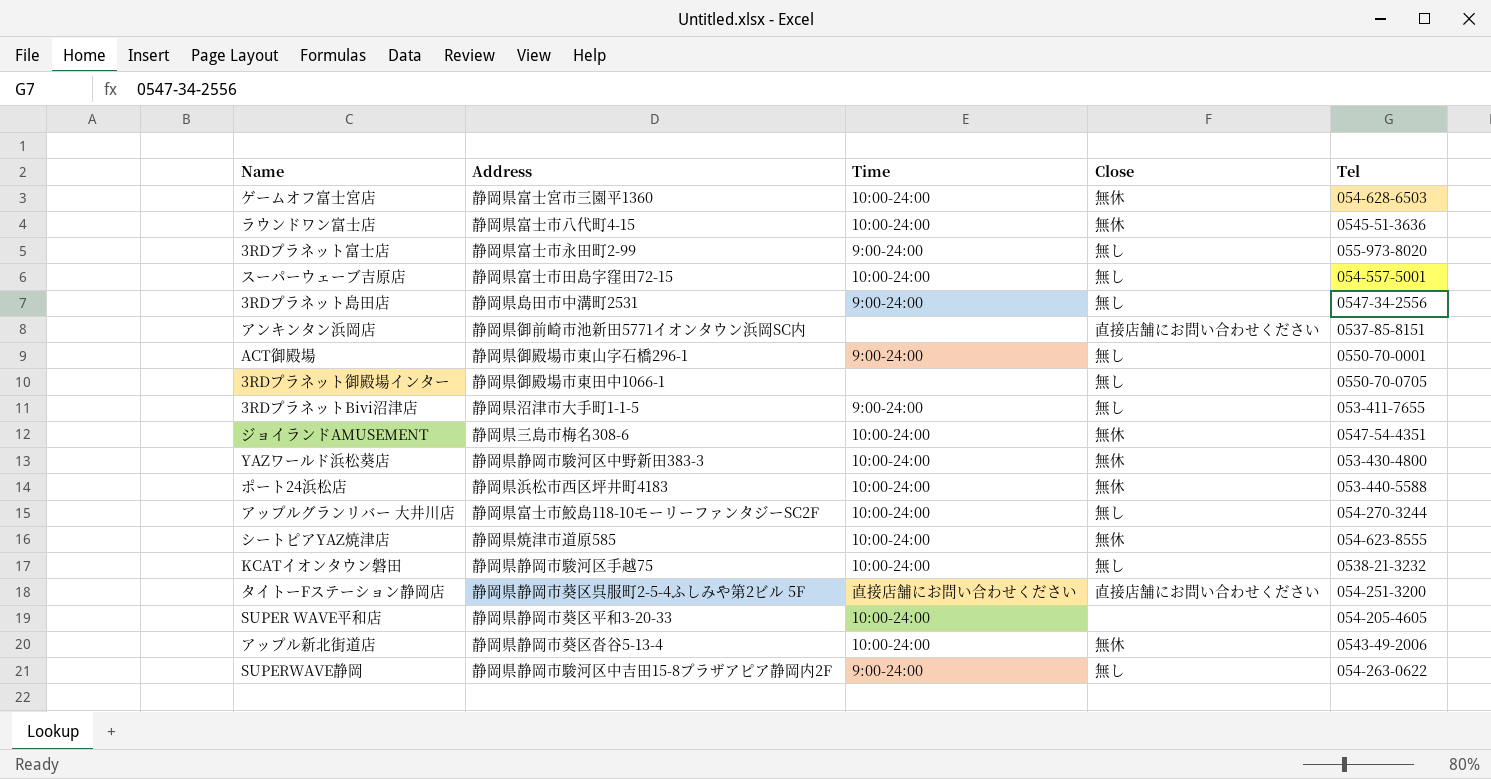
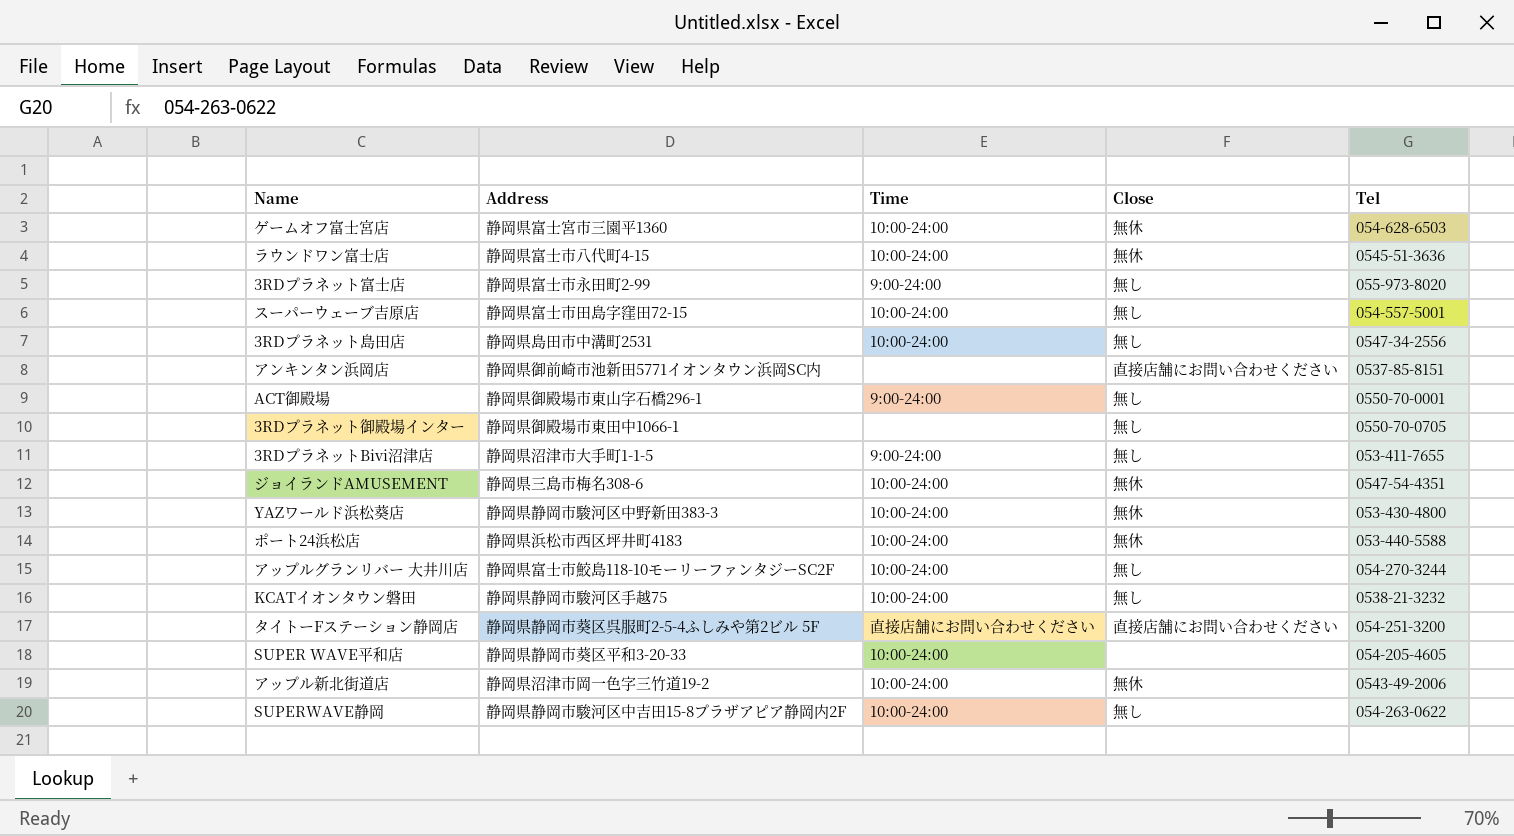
row シートピアYAZ焼津店: 静岡県焼津市道原585 | 10:00-24:00 | 無休 | 054-623-8555 -> none
3RDプラネット島田店 | Time: 9:00-24:00 -> 10:00-24:00
アップル新北街道店 | Address: 静岡県静岡市葵区沓谷5-13-4 -> 静岡県沼津市岡一色字三竹道19-2
SUPERWAVE静岡 | Time: 9:00-24:00 -> 10:00-24:00

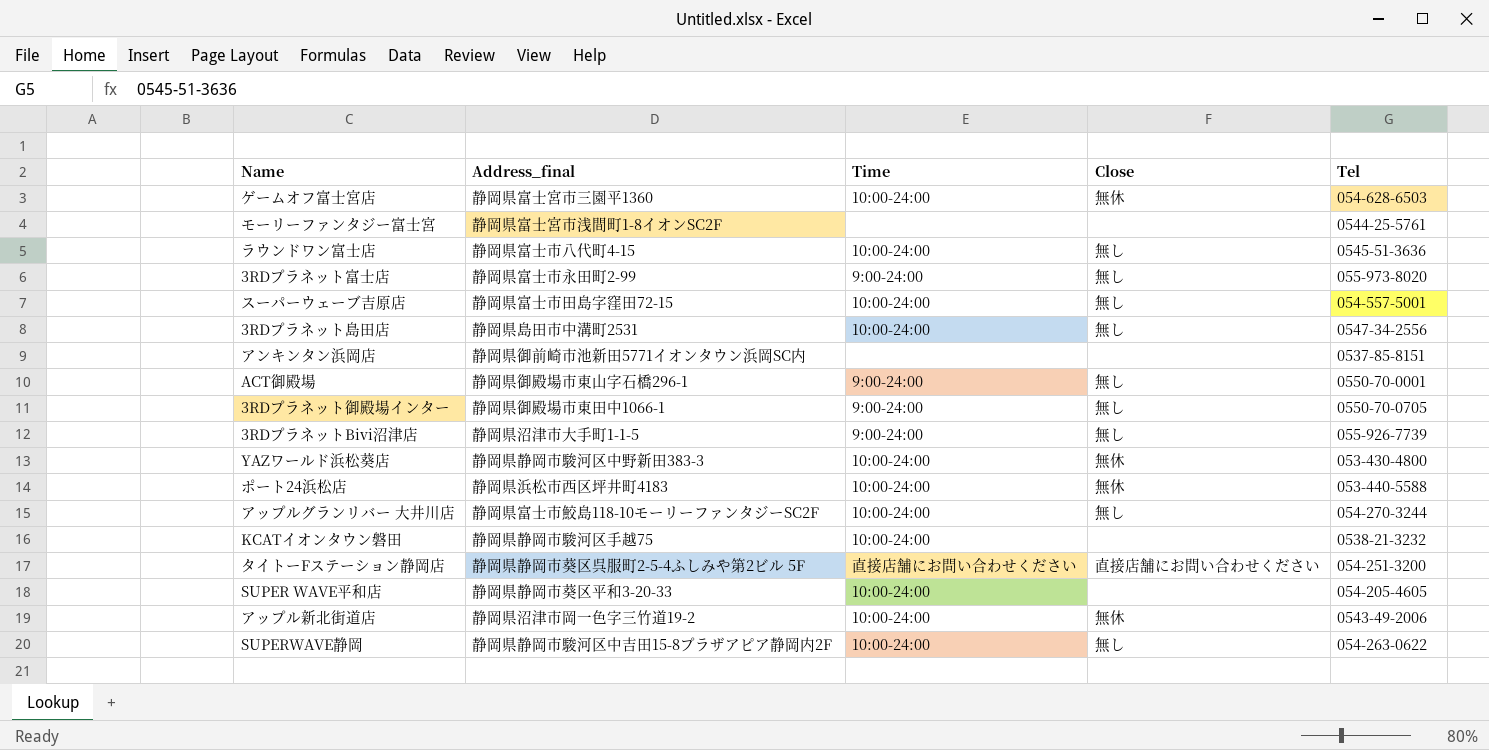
column name: Address -> Address_final
row ジョイランドAMUSEMENT: 静岡県三島市梅名308-6 | 10:00-24:00 | 無休 | 0547-54-4351 -> none
row モーリーファンタジー富士宮: none -> 静岡県富士宮市浅間町1-8イオンSC2F | none | none | 0544-25-5761
ラウンドワン富士店 | Close: 無休 -> 無し
アンキンタン浜岡店 | Close: 直接店舗にお問い合わせください -> none
3RDプラネット御殿場インター | Time: none -> 9:00-24:00
3RDプラネットBivi沼津店 | Tel: 053-411-7655 -> 055-926-7739
KCATイオンタウン磐田 | Close: 無し -> none

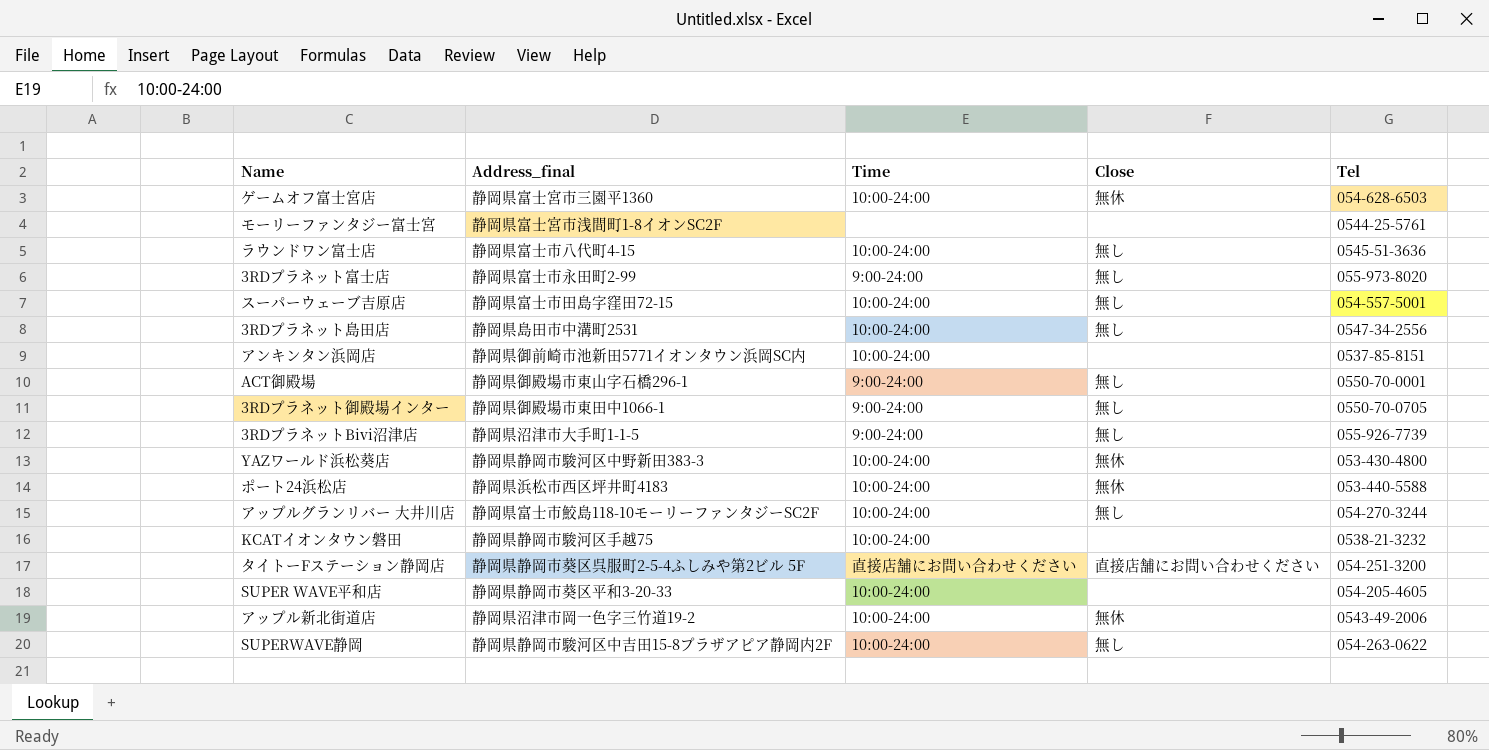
アンキンタン浜岡店 | Time: none -> 10:00-24:00

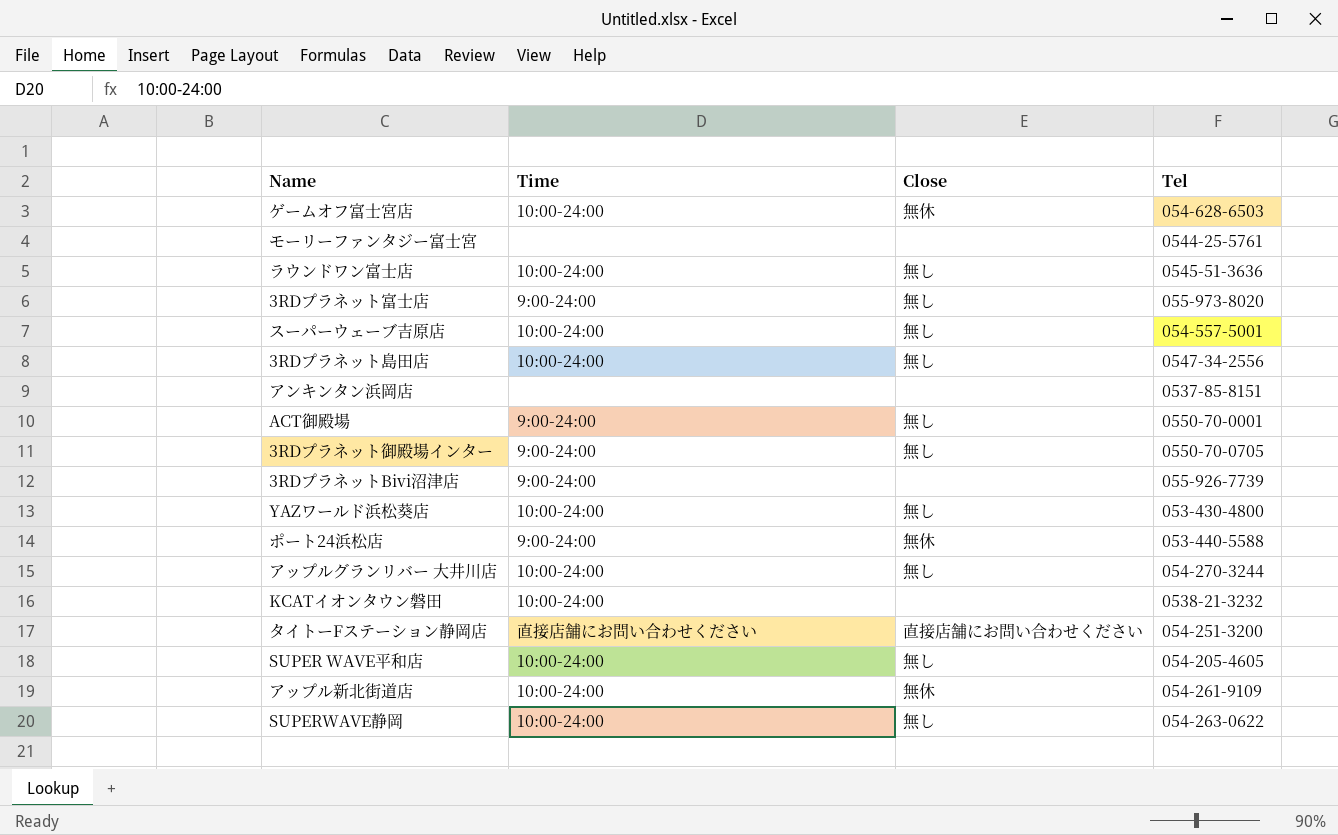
column Address_final | position: 2 -> none
アンキンタン浜岡店 | Time: 10:00-24:00 -> none
3RDプラネットBivi沼津店 | Close: 無し -> none
YAZワールド浜松葵店 | Close: 無休 -> 無し
ポート24浜松店 | Time: 10:00-24:00 -> 9:00-24:00
SUPER WAVE平和店 | Close: none -> 無し
アップル新北街道店 | Tel: 0543-49-2006 -> 054-261-9109

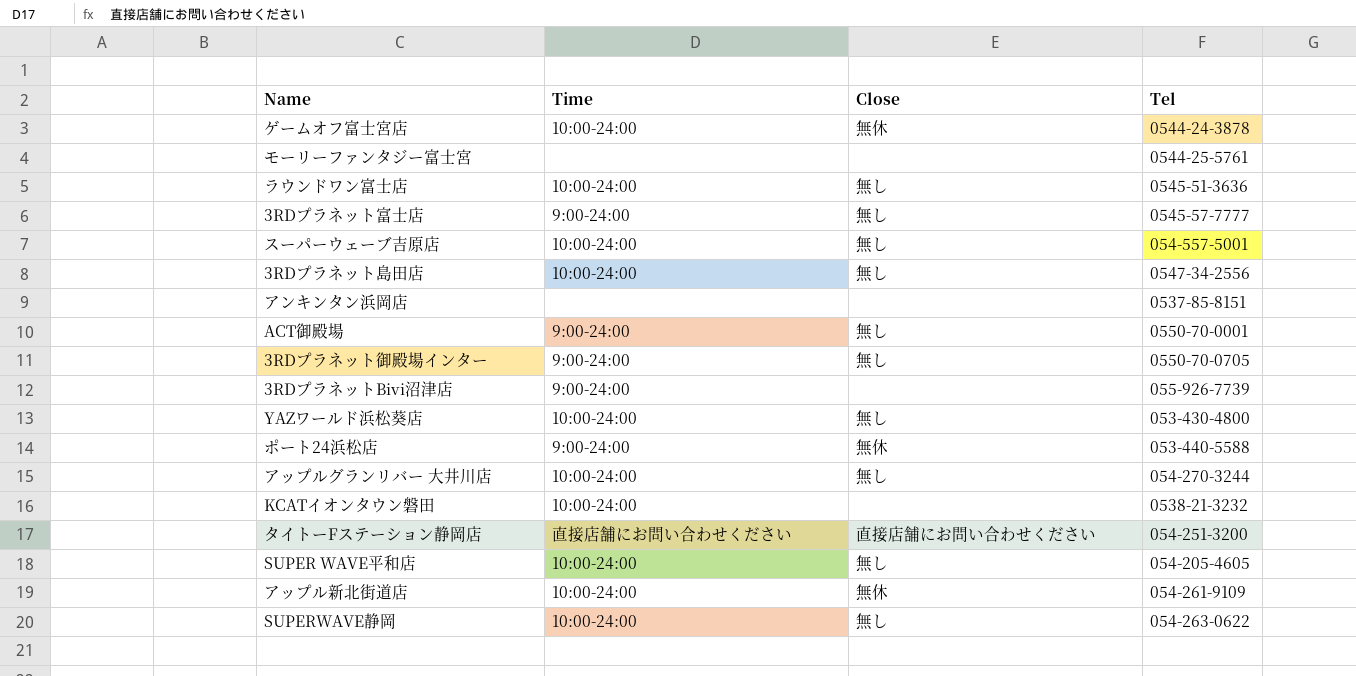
ゲームオフ富士宮店 | Tel: 054-628-6503 -> 0544-24-3878
3RDプラネット富士店 | Tel: 055-973-8020 -> 0545-57-7777

